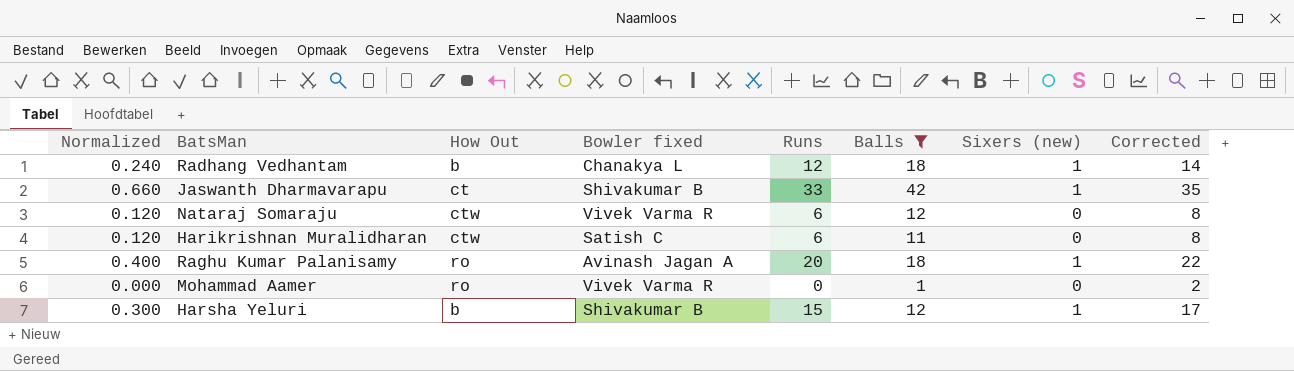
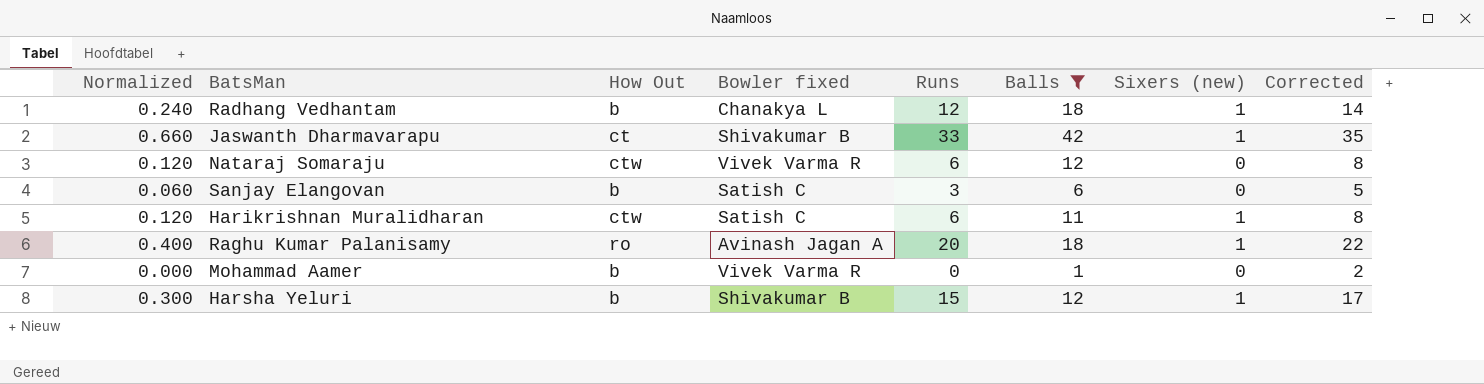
row Sanjay Elangovan: none -> 0.060 | b | Satish C | 3 | 6 | 0 | 5
Harikrishnan Muralidharan | Sixers (new): 0 -> 1
Mohammad Aamer | How Out: ro -> b

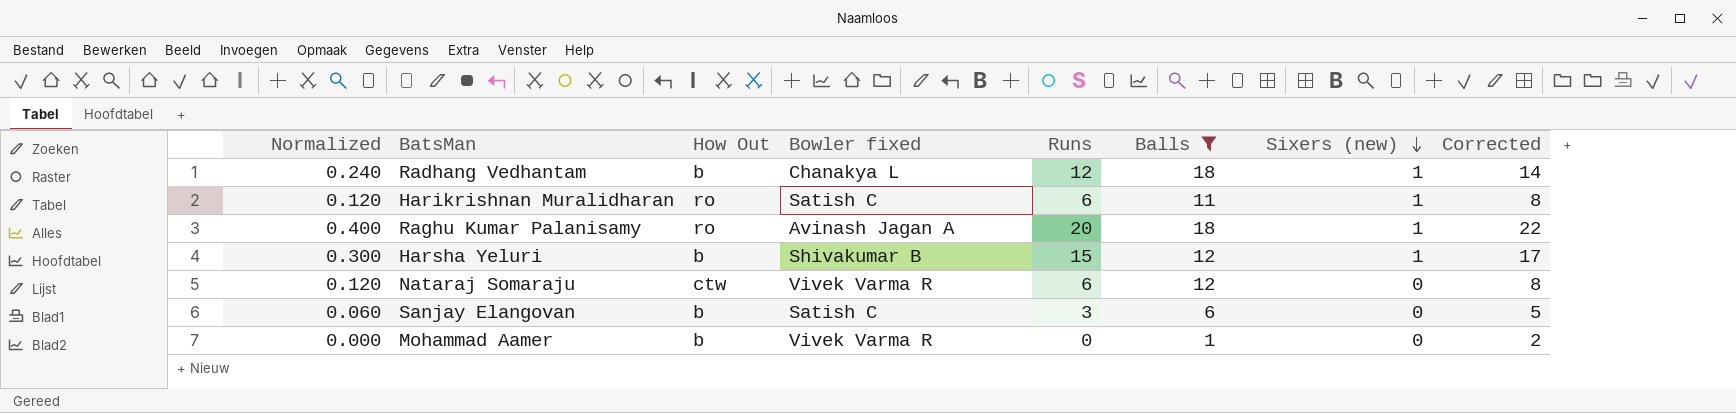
row order: none -> Sixers (new) descending
row Jaswanth Dharmavarapu: 0.660 | ct | Shivakumar B | 33 | 42 | 1 | 35 -> none
Harikrishnan Muralidharan | How Out: ctw -> ro

